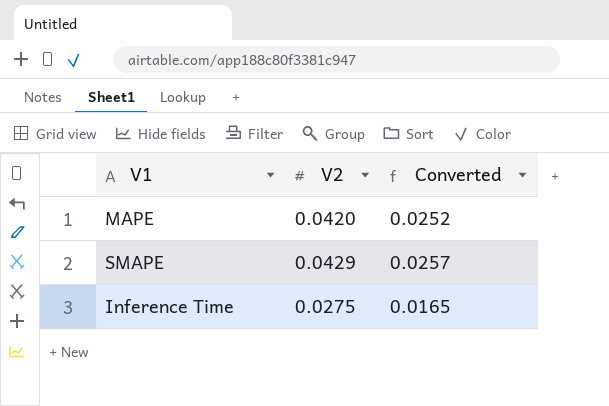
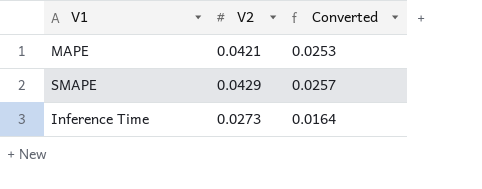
MAPE | V2: 0.0420 -> 0.0421
MAPE | Converted: 0.0252 -> 0.0253
Inference Time | V2: 0.0275 -> 0.0273
Inference Time | Converted: 0.0165 -> 0.0164

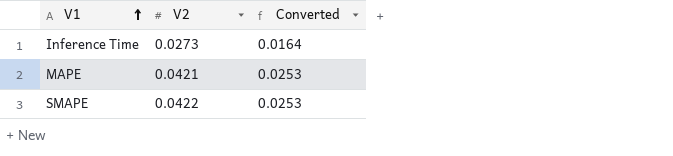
row order: none -> V1 ascending
SMAPE | V2: 0.0429 -> 0.0422
SMAPE | Converted: 0.0257 -> 0.0253

